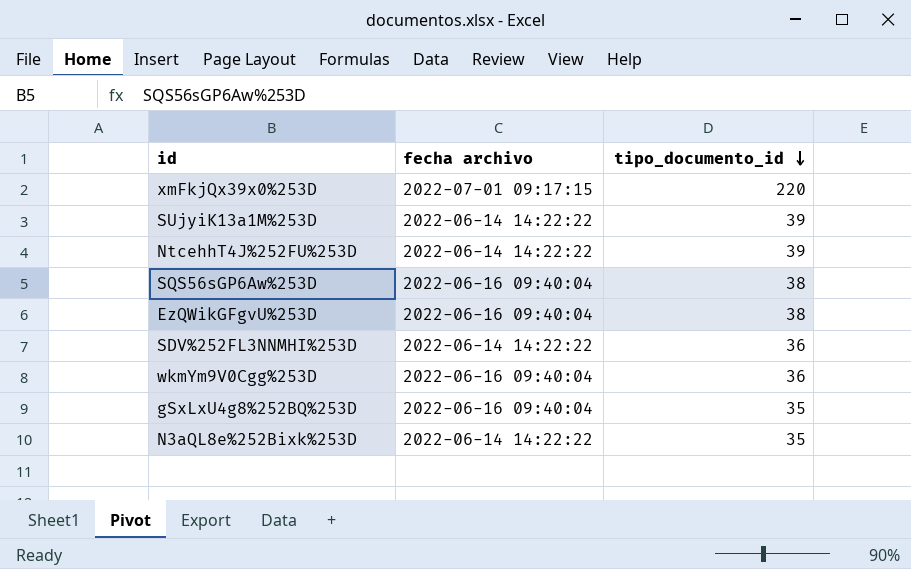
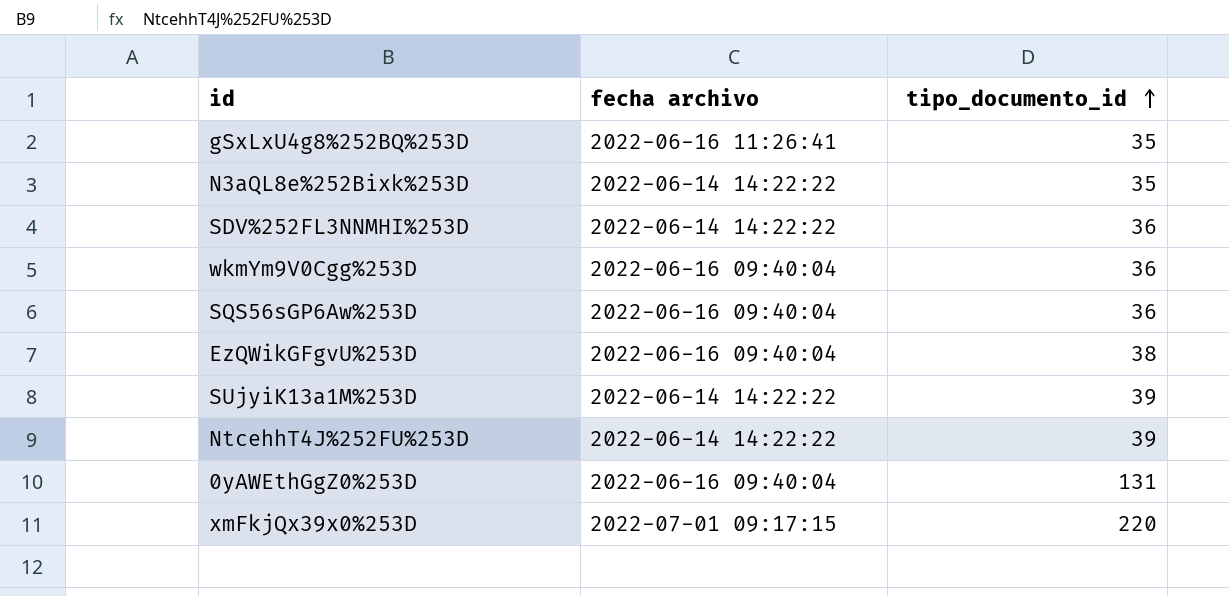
row order: tipo_documento_id descending -> tipo_documento_id ascending
gSxLxU4g8%252BQ%253D | fecha archivo: 2022-06-16 09:40:04 -> 2022-06-16 11:26:41
SQS56sGP6Aw%253D | tipo_documento_id: 38 -> 36
row 0yAWEthGgZ0%253D: none -> 2022-06-16 09:40:04 | 131

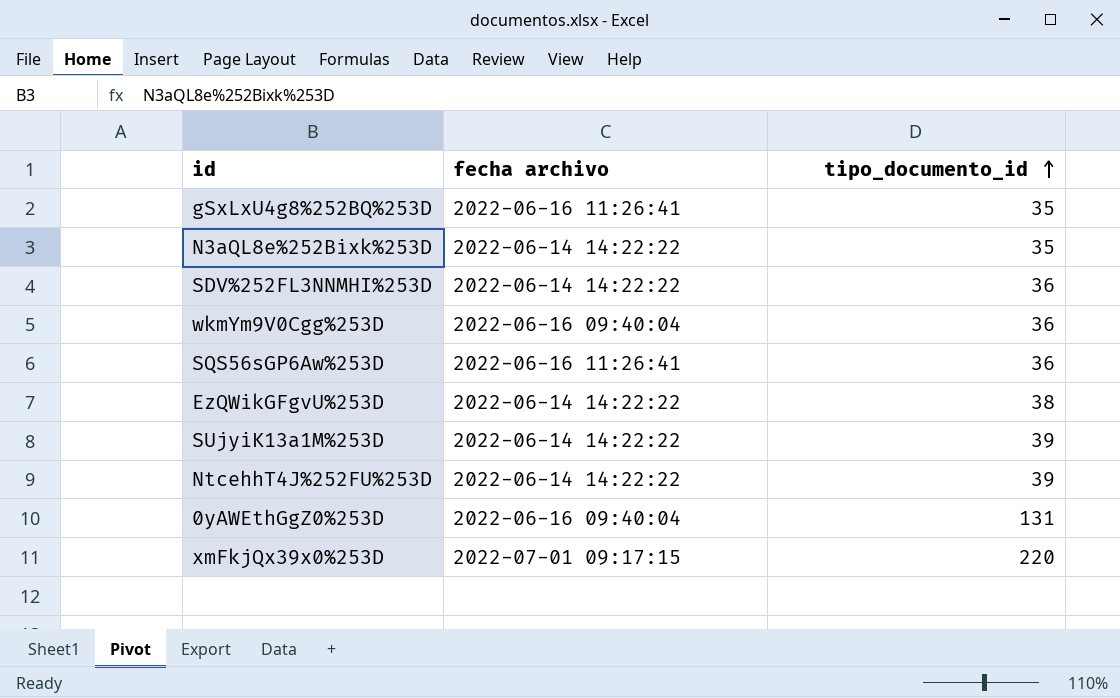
SQS56sGP6Aw%253D | fecha archivo: 2022-06-16 09:40:04 -> 2022-06-16 11:26:41
EzQWikGFgvU%253D | fecha archivo: 2022-06-16 09:40:04 -> 2022-06-14 14:22:22

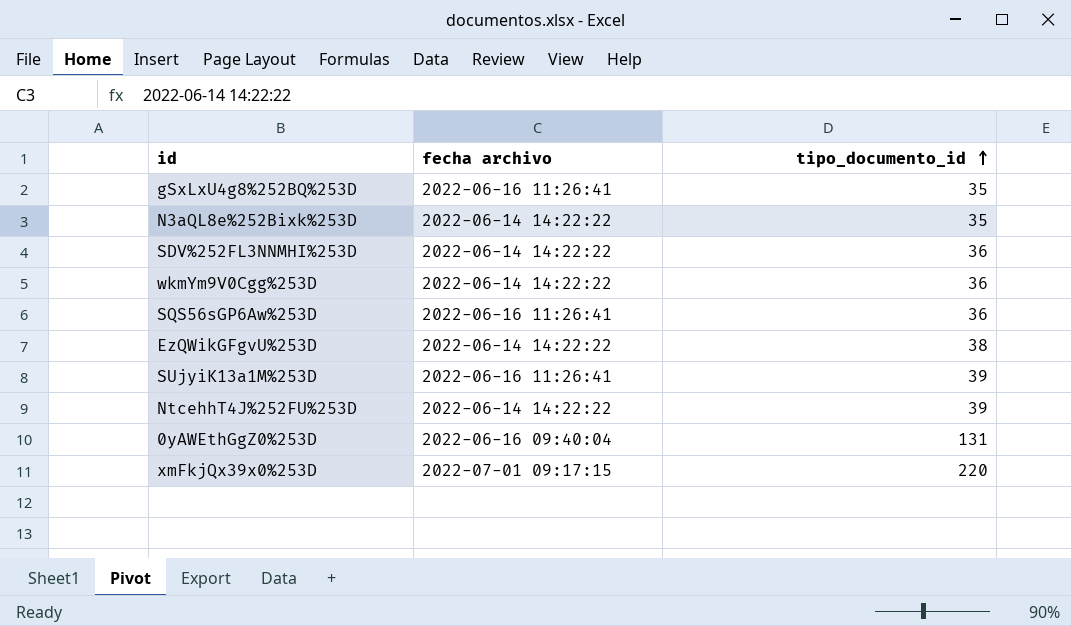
wkmYm9V0Cgg%253D | fecha archivo: 2022-06-16 09:40:04 -> 2022-06-14 14:22:22
SUjyiK13a1M%253D | fecha archivo: 2022-06-14 14:22:22 -> 2022-06-16 11:26:41

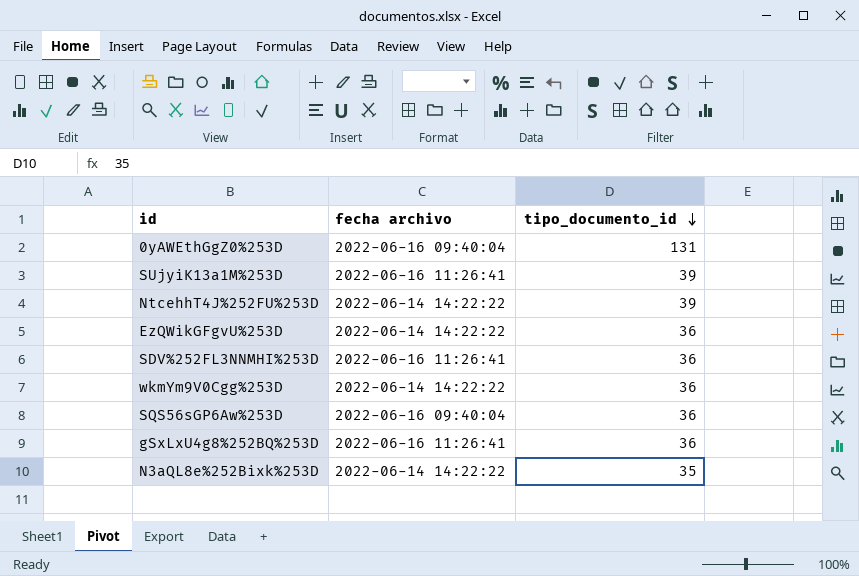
row order: tipo_documento_id ascending -> tipo_documento_id descending
row xmFkjQx39x0%253D: 2022-07-01 09:17:15 | 220 -> none
EzQWikGFgvU%253D | tipo_documento_id: 38 -> 36
SDV%252FL3NNMHI%253D | fecha archivo: 2022-06-14 14:22:22 -> 2022-06-16 11:26:41
SQS56sGP6Aw%253D | fecha archivo: 2022-06-16 11:26:41 -> 2022-06-16 09:40:04
gSxLxU4g8%252BQ%253D | tipo_documento_id: 35 -> 36

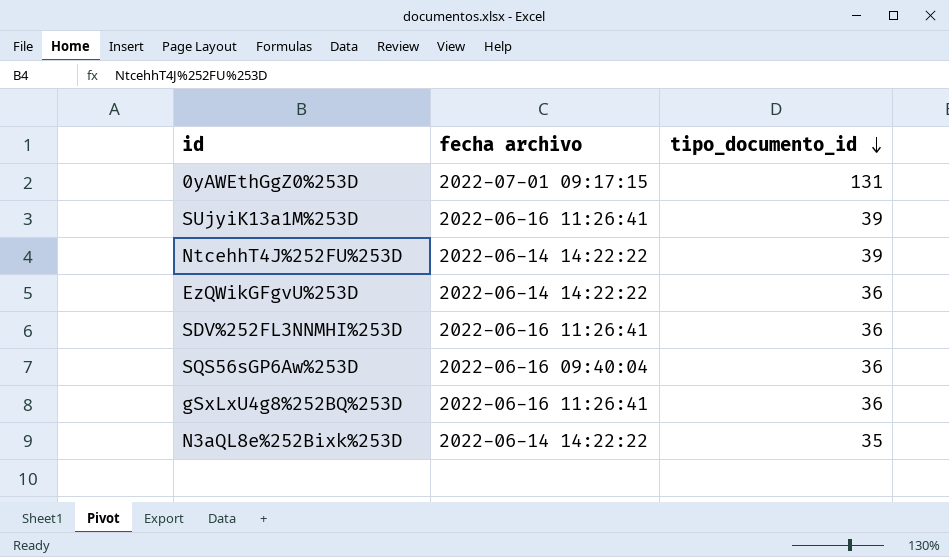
row wkmYm9V0Cgg%253D: 2022-06-14 14:22:22 | 36 -> none
0yAWEthGgZ0%253D | fecha archivo: 2022-06-16 09:40:04 -> 2022-07-01 09:17:15

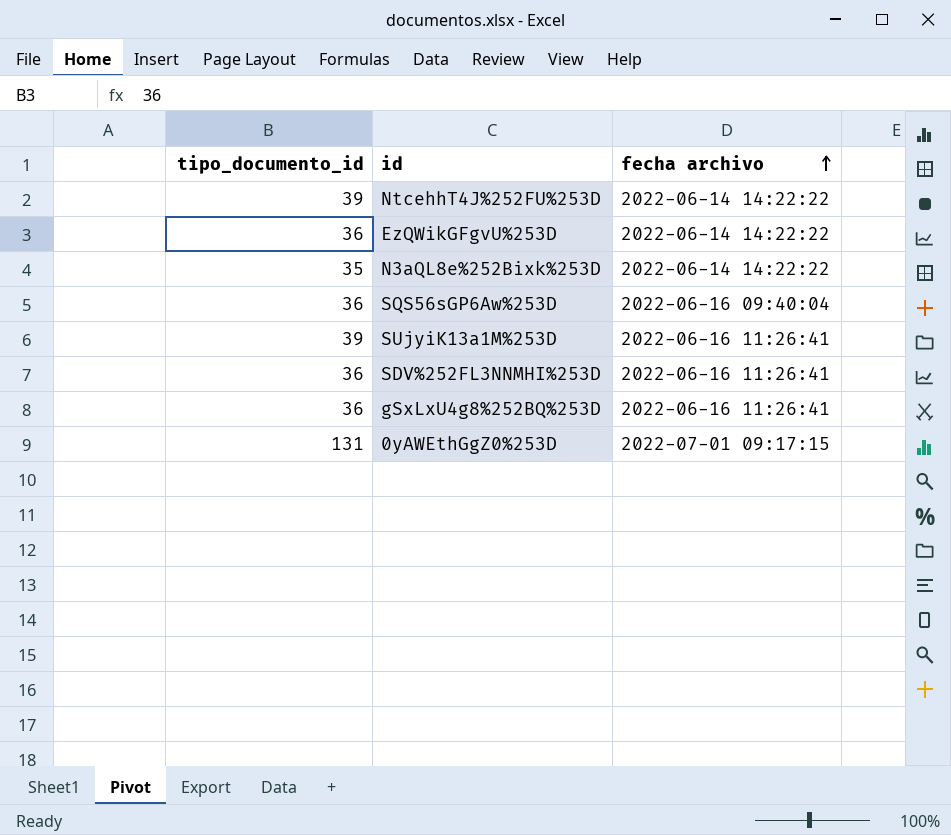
row order: tipo_documento_id descending -> fecha archivo ascending
column tipo_documento_id | position: 3 -> 1

